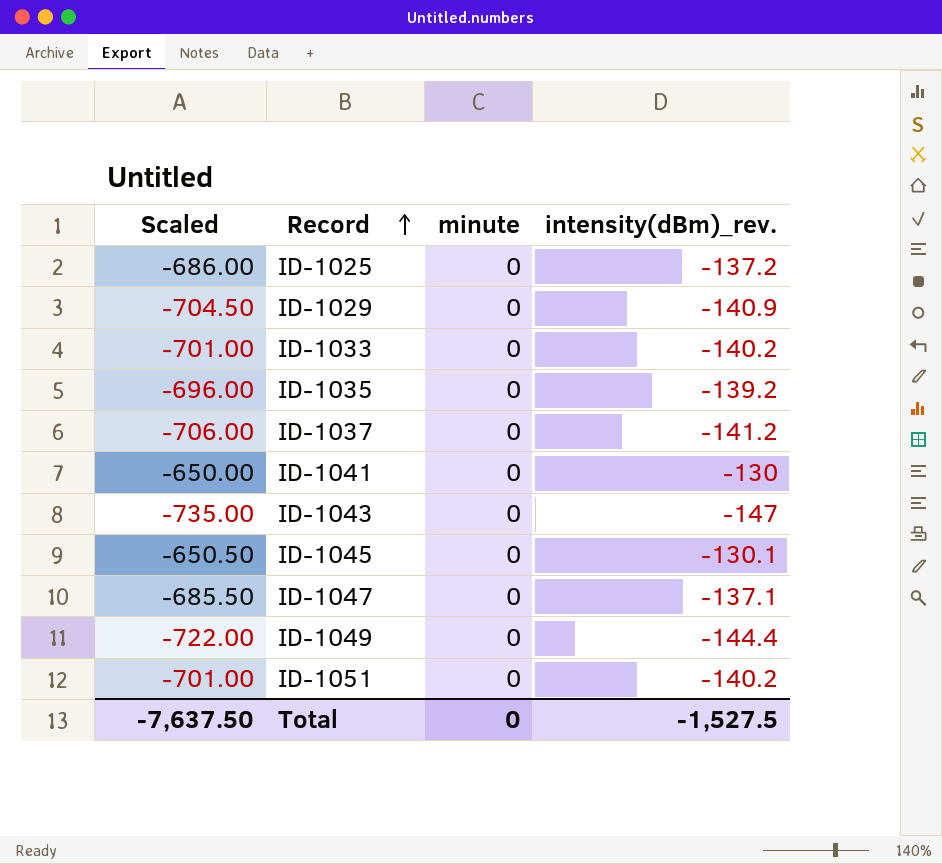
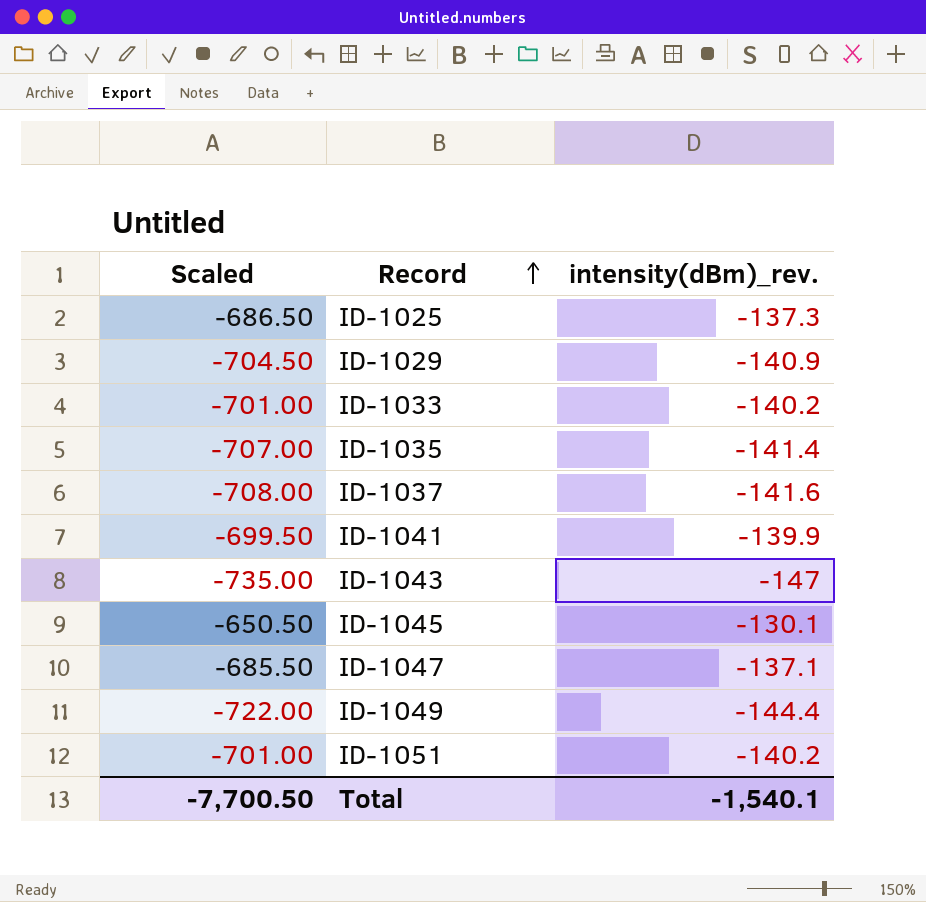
column minute | position: 3 -> none
ID-1025 | Scaled: -686.00 -> -686.50
ID-1025 | intensity(dBm)_rev.: -137.2 -> -137.3
ID-1035 | Scaled: -696.00 -> -707.00
ID-1035 | intensity(dBm)_rev.: -139.2 -> -141.4
ID-1037 | Scaled: -706.00 -> -708.00
ID-1037 | intensity(dBm)_rev.: -141.2 -> -141.6
ID-1041 | Scaled: -650.00 -> -699.50
ID-1041 | intensity(dBm)_rev.: -130 -> -139.9
Total | Scaled: -7,637.50 -> -7,700.50
Total | intensity(dBm)_rev.: -1,527.5 -> -1,540.1

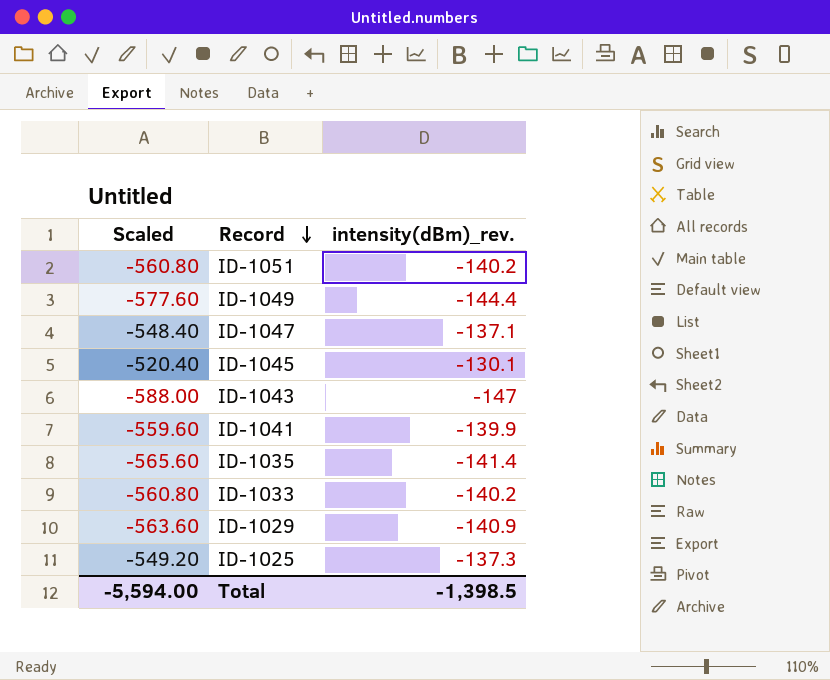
row order: Record ascending -> Record descending
column Scaled | formula: [intensity(dBm)_rev.] * 5 -> [intensity(dBm)_rev.] * 4
row ID-1037: -708.00 | -141.6 -> none
Total | Scaled: -7,700.50 -> -5,594.00
Total | intensity(dBm)_rev.: -1,540.1 -> -1,398.5

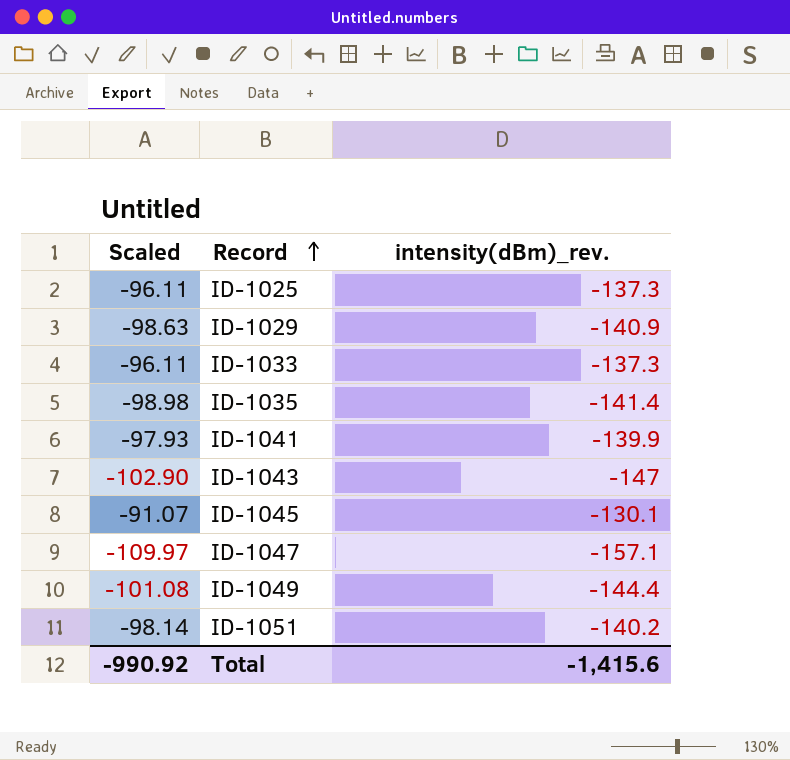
row order: Record descending -> Record ascending
column Scaled | formula: [intensity(dBm)_rev.] * 4 -> [intensity(dBm)_rev.] * 0.7
ID-1033 | intensity(dBm)_rev.: -140.2 -> -137.3
ID-1047 | intensity(dBm)_rev.: -137.1 -> -157.1
Total | Scaled: -5,594.00 -> -990.92
Total | intensity(dBm)_rev.: -1,398.5 -> -1,415.6

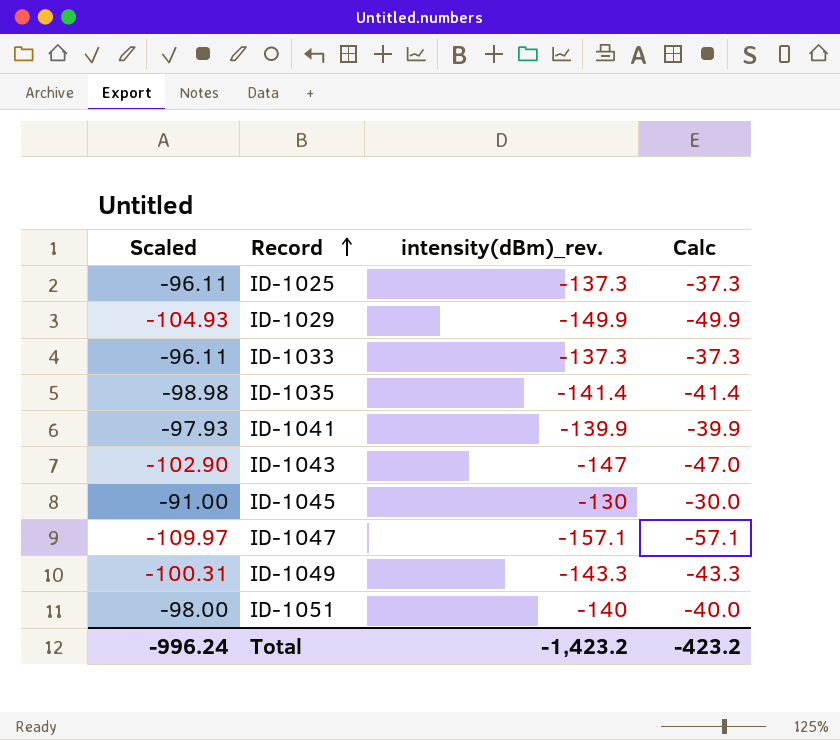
column Calc | formula: none -> [intensity(dBm)_rev.] + 100
ID-1029 | Scaled: -98.63 -> -104.93
ID-1029 | intensity(dBm)_rev.: -140.9 -> -149.9
ID-1045 | Scaled: -91.07 -> -91.00
ID-1045 | intensity(dBm)_rev.: -130.1 -> -130
ID-1049 | Scaled: -101.08 -> -100.31
ID-1049 | intensity(dBm)_rev.: -144.4 -> -143.3
ID-1051 | Scaled: -98.14 -> -98.00
ID-1051 | intensity(dBm)_rev.: -140.2 -> -140
Total | Scaled: -990.92 -> -996.24
Total | intensity(dBm)_rev.: -1,415.6 -> -1,423.2

